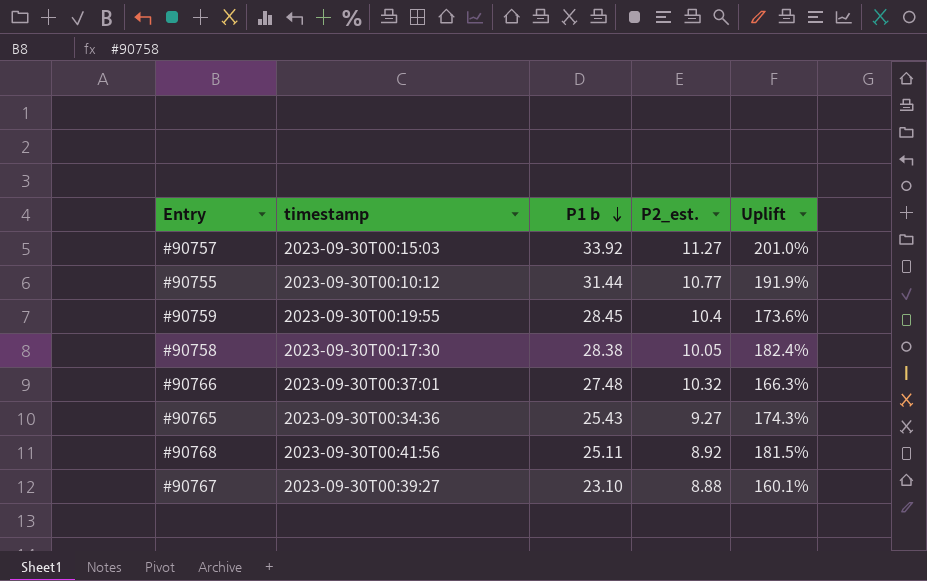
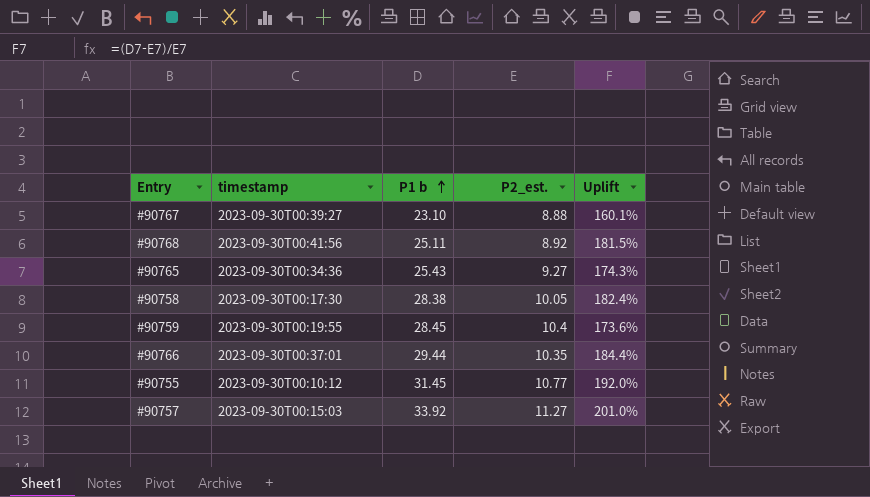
row order: P1 b descending -> P1 b ascending
#90766 | P1 b: 27.48 -> 29.44
#90766 | P2_est.: 10.32 -> 10.35
#90766 | Uplift: 166.3% -> 184.4%
#90755 | P1 b: 31.44 -> 31.45
#90755 | Uplift: 191.9% -> 192.0%

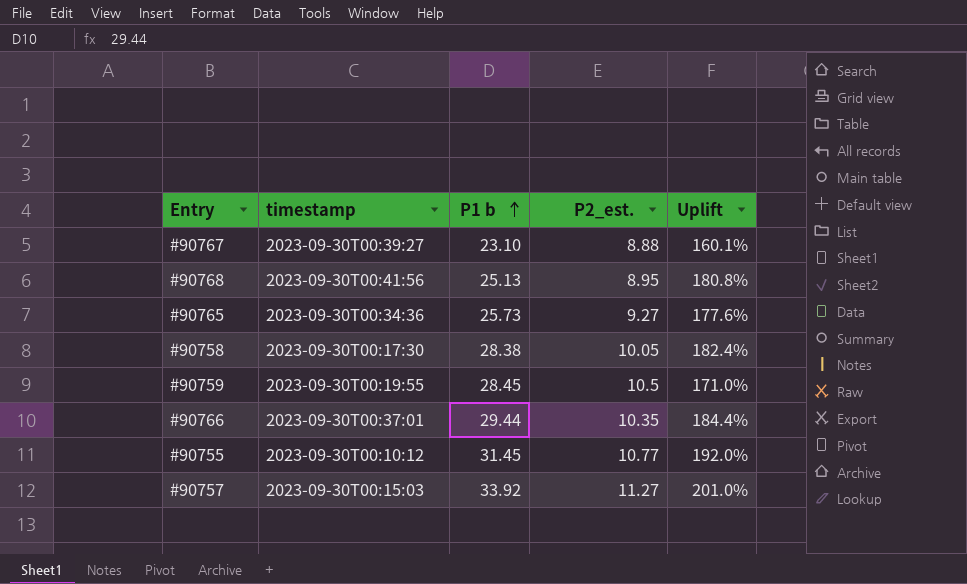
#90768 | P1 b: 25.11 -> 25.13
#90768 | P2_est.: 8.92 -> 8.95
#90768 | Uplift: 181.5% -> 180.8%
#90765 | P1 b: 25.43 -> 25.73
#90765 | Uplift: 174.3% -> 177.6%
#90759 | P2_est.: 10.4 -> 10.5
#90759 | Uplift: 173.6% -> 171.0%

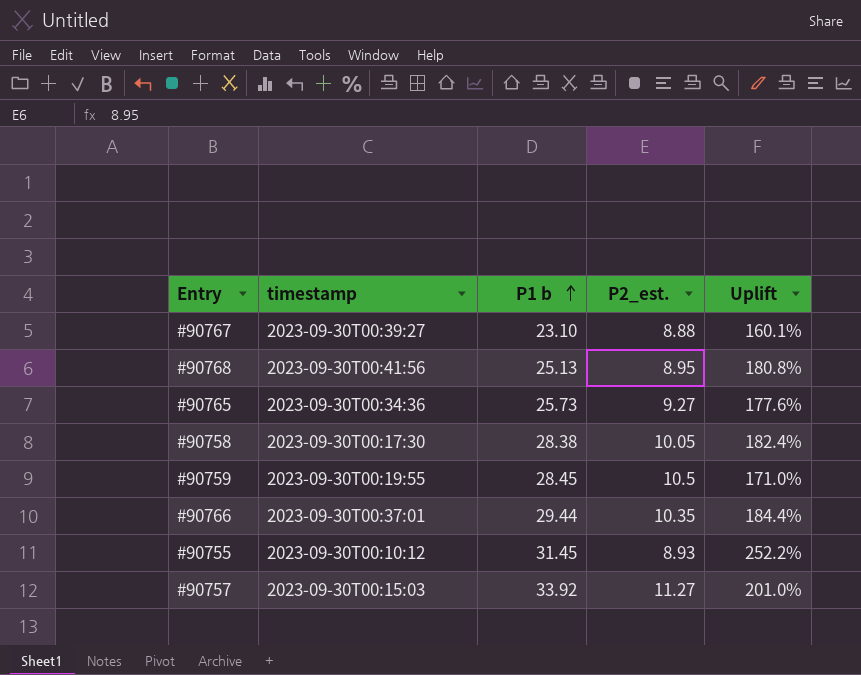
#90755 | P2_est.: 10.77 -> 8.93
#90755 | Uplift: 192.0% -> 252.2%

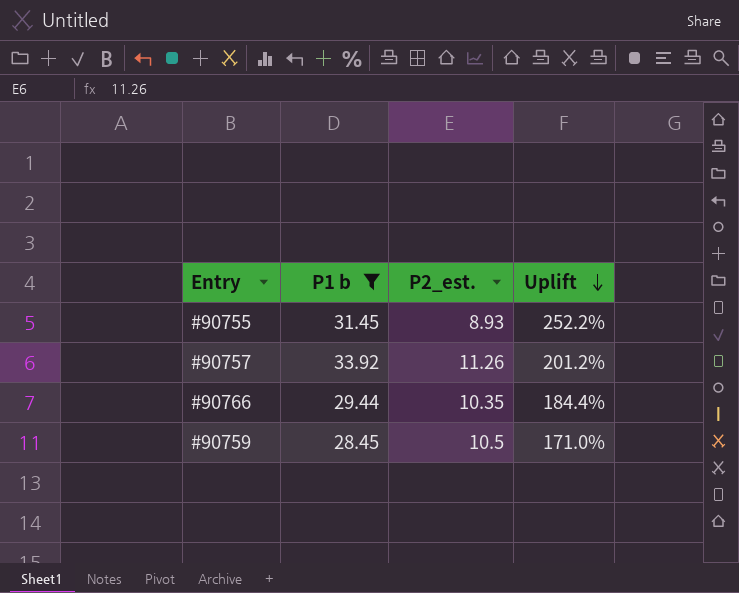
filter: none -> P1 b >= 28.45
row order: P1 b ascending -> Uplift descending
column timestamp | position: 2 -> none
#90757 | P2_est.: 11.27 -> 11.26
#90757 | Uplift: 201.0% -> 201.2%

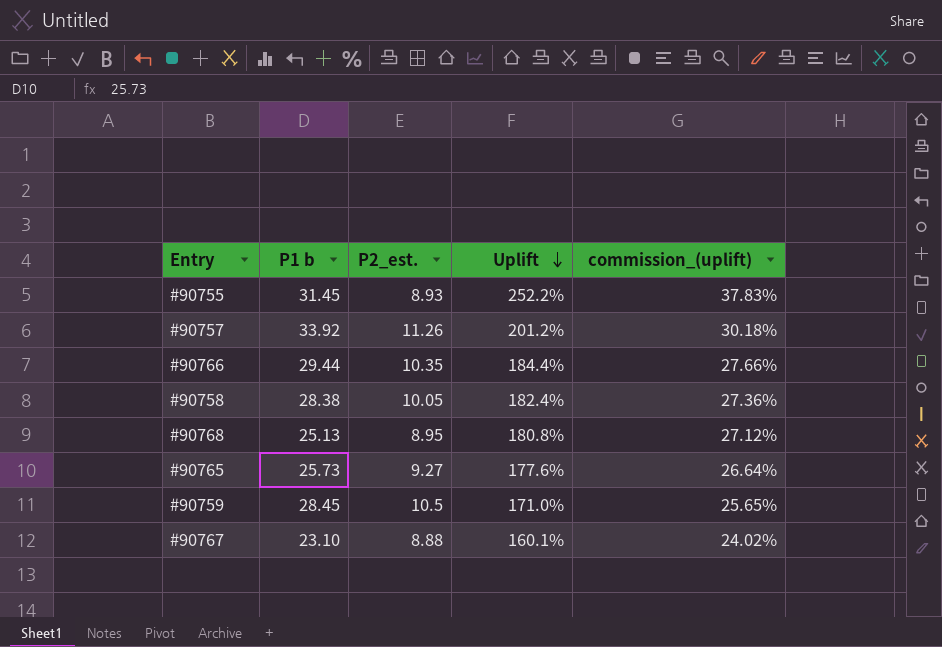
filter: P1 b >= 28.45 -> none
column commission_(uplift) | formula: none -> [Uplift] * 0.15

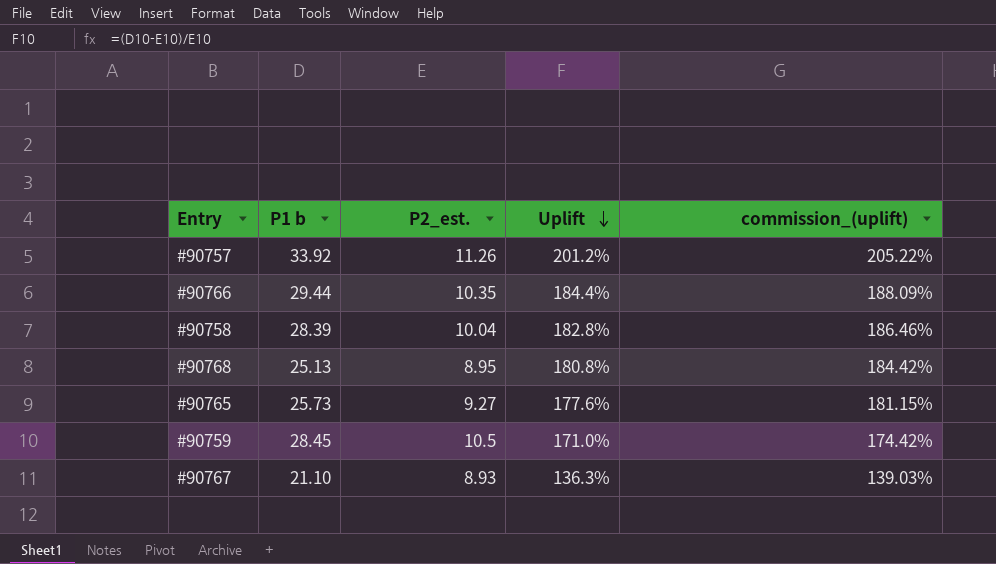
column commission_(uplift) | formula: [Uplift] * 0.15 -> [Uplift] * 1.02
row #90755: 31.45 | 8.93 | 252.2% | 37.83% -> none
#90758 | P1 b: 28.38 -> 28.39
#90758 | P2_est.: 10.05 -> 10.04
#90758 | Uplift: 182.4% -> 182.8%
#90767 | P1 b: 23.10 -> 21.10
#90767 | P2_est.: 8.88 -> 8.93
#90767 | Uplift: 160.1% -> 136.3%

